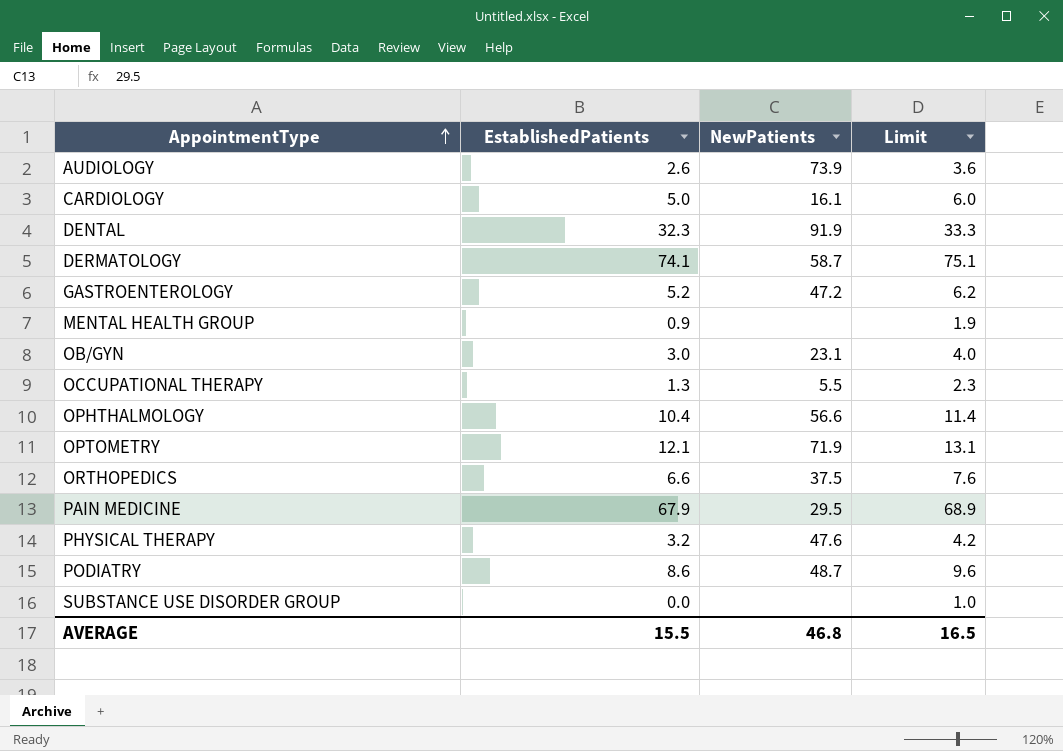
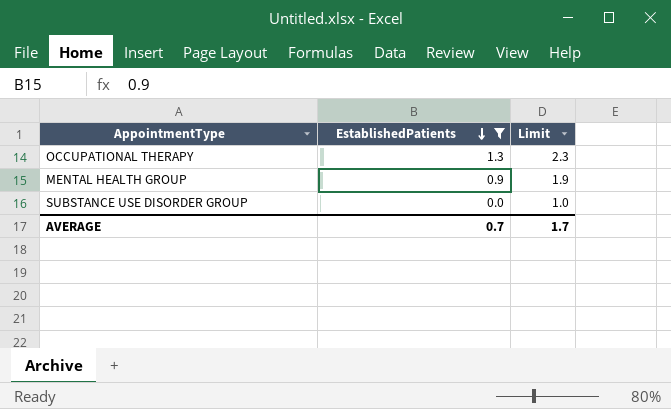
filter: none -> EstablishedPatients <= 1.3
row order: AppointmentType ascending -> EstablishedPatients descending
column NewPatients | position: 3 -> none
AVERAGE | EstablishedPatients: 15.5 -> 0.7
AVERAGE | Limit: 16.5 -> 1.7

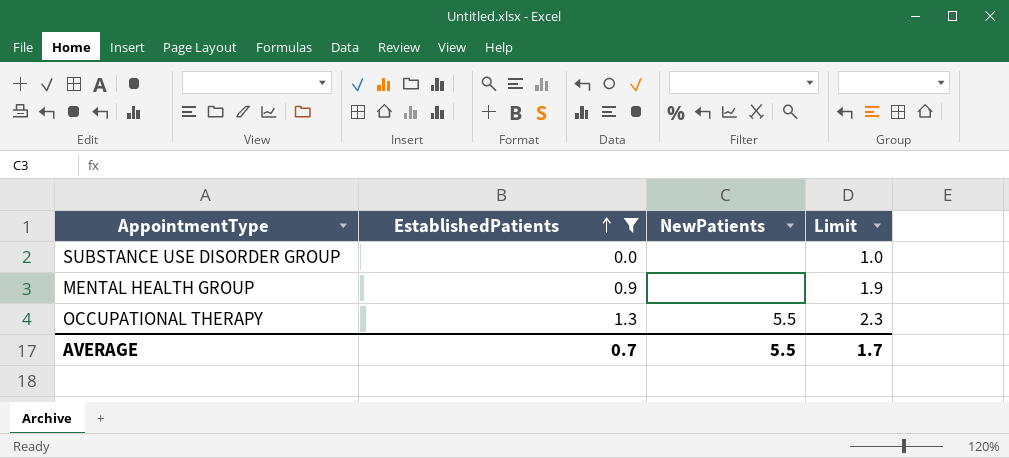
row order: EstablishedPatients descending -> EstablishedPatients ascending
column NewPatients | position: none -> 3

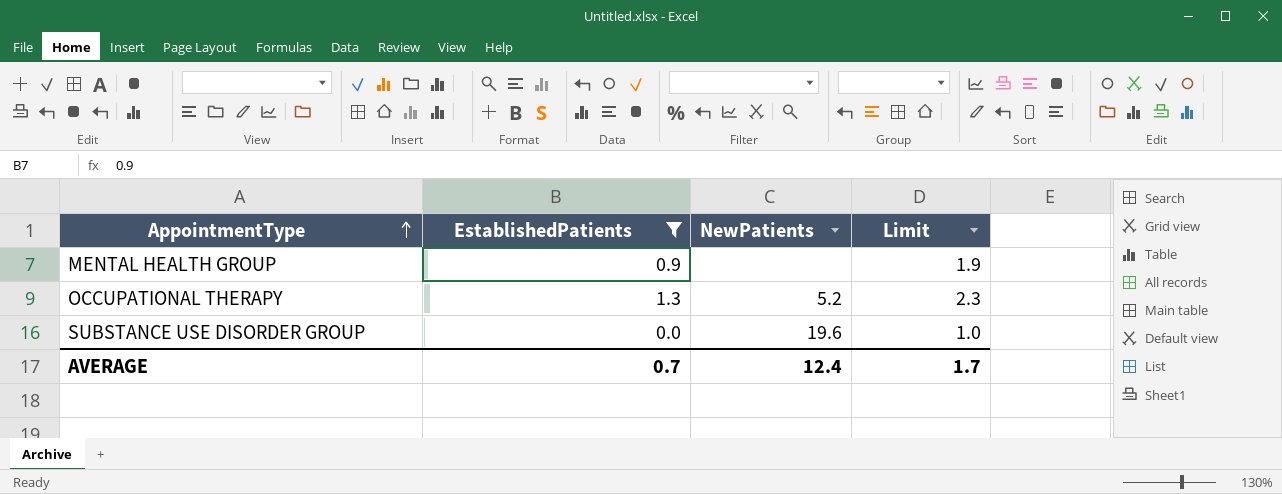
row order: EstablishedPatients ascending -> AppointmentType ascending
OCCUPATIONAL THERAPY | NewPatients: 5.5 -> 5.2
SUBSTANCE USE DISORDER GROUP | NewPatients: none -> 19.6
AVERAGE | NewPatients: 5.5 -> 12.4

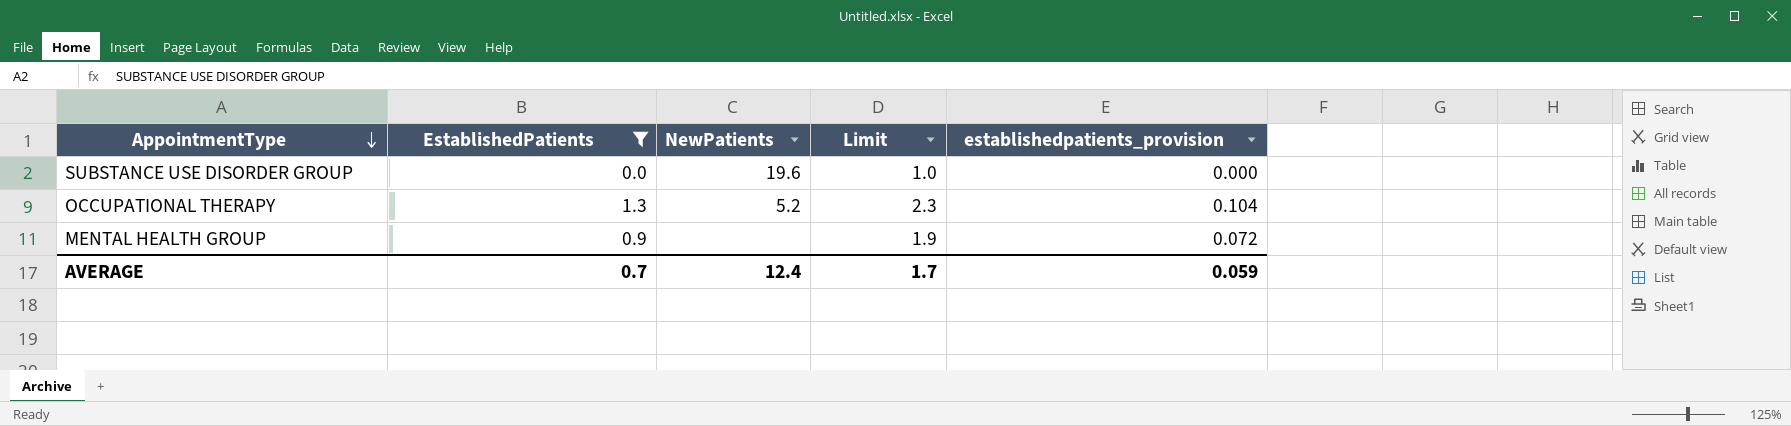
row order: AppointmentType ascending -> AppointmentType descending
column establishedpatients_provision | formula: none -> [EstablishedPatients] * 0.08

